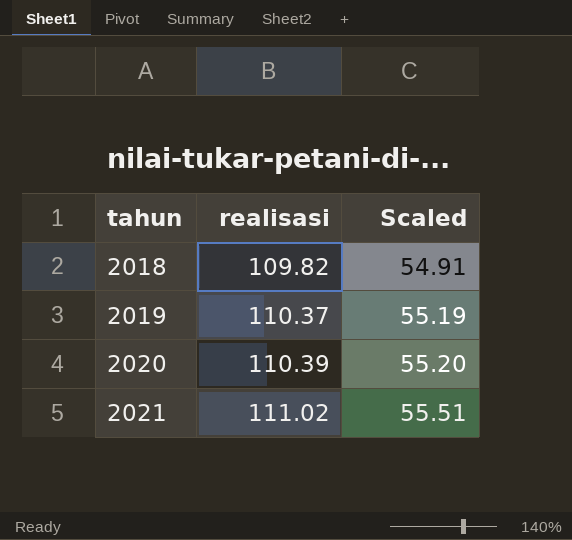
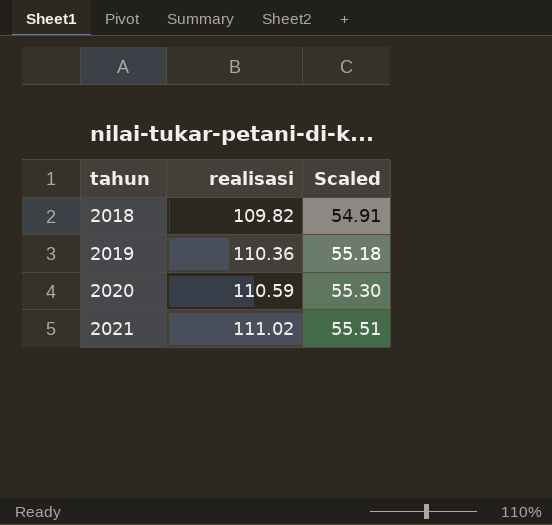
2019 | realisasi: 110.37 -> 110.36
2019 | Scaled: 55.19 -> 55.18
2020 | realisasi: 110.39 -> 110.59
2020 | Scaled: 55.20 -> 55.30

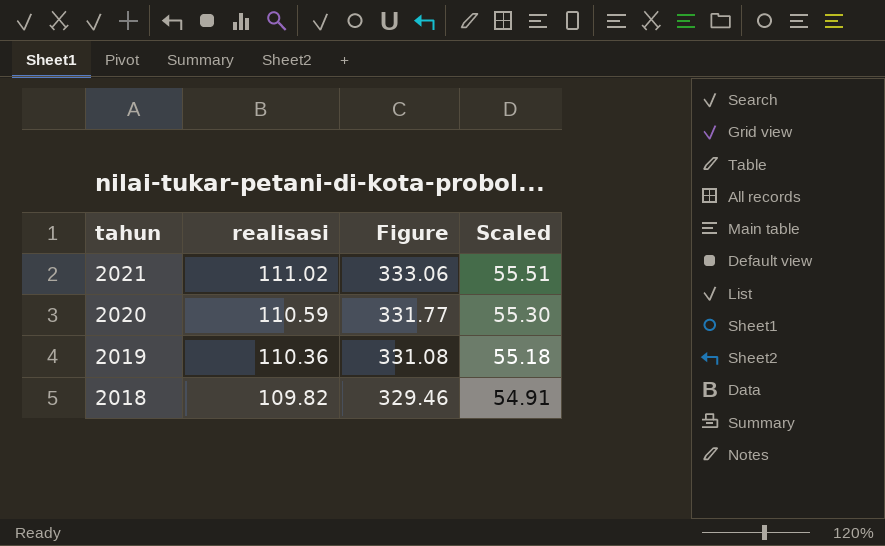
row order: tahun ascending -> tahun descending
column Figure | formula: none -> [realisasi] * 3

